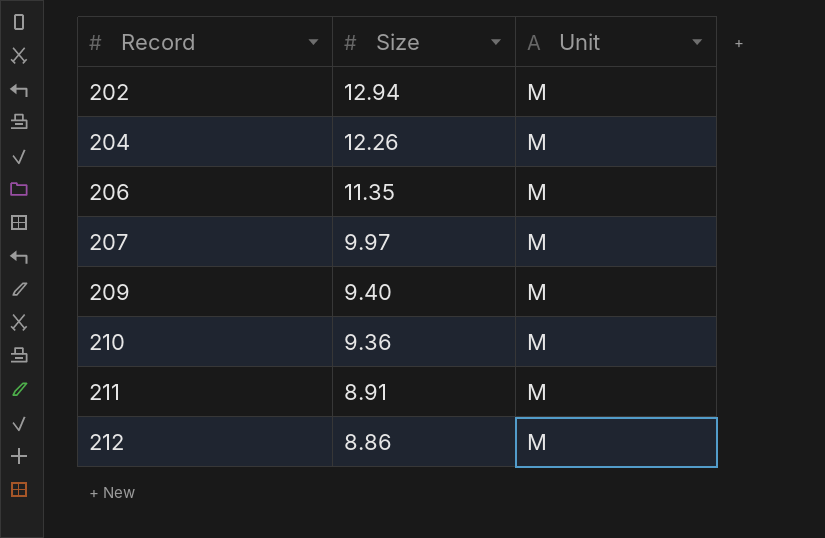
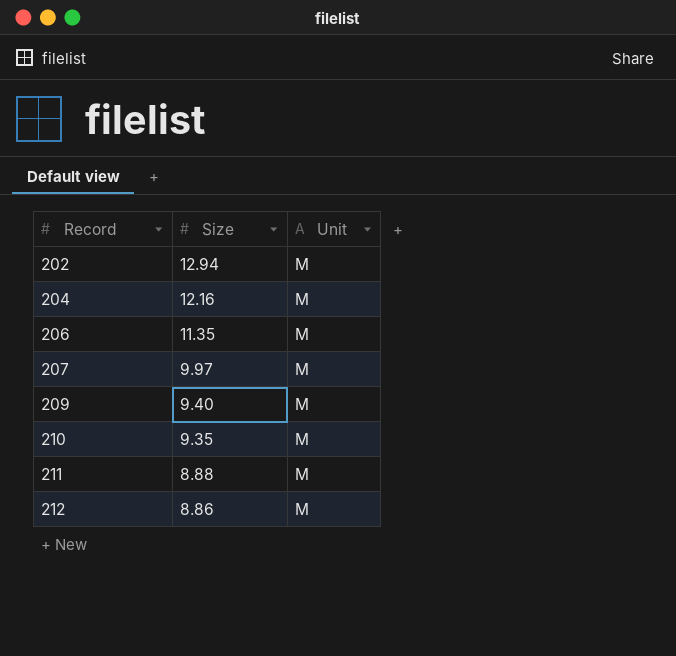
204 | Size: 12.26 -> 12.16
210 | Size: 9.36 -> 9.35
211 | Size: 8.91 -> 8.88

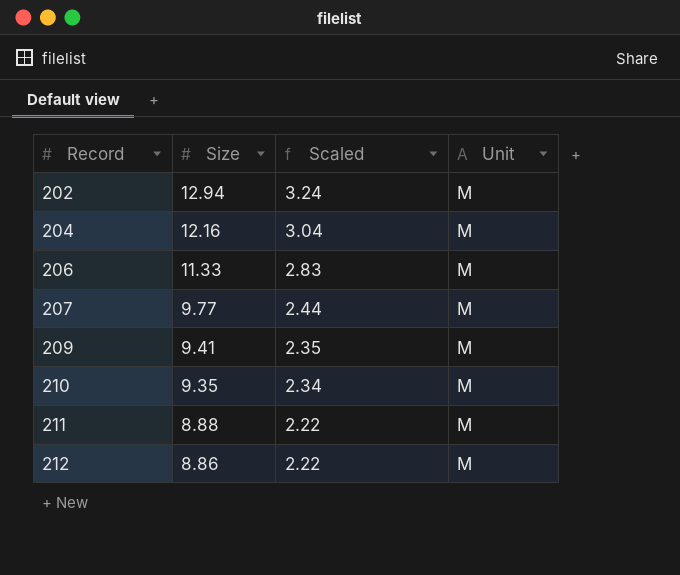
column Scaled | formula: none -> [Size] * 0.25
206 | Size: 11.35 -> 11.33
207 | Size: 9.97 -> 9.77
209 | Size: 9.40 -> 9.41

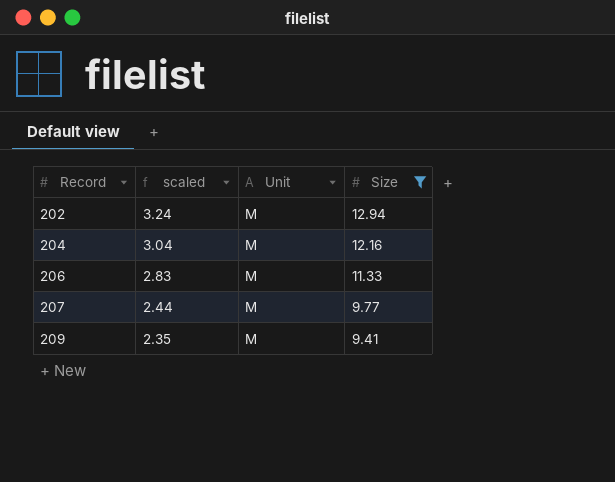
filter: none -> Size >= 9.41
column name: Scaled -> scaled
column Size | position: 2 -> 4

